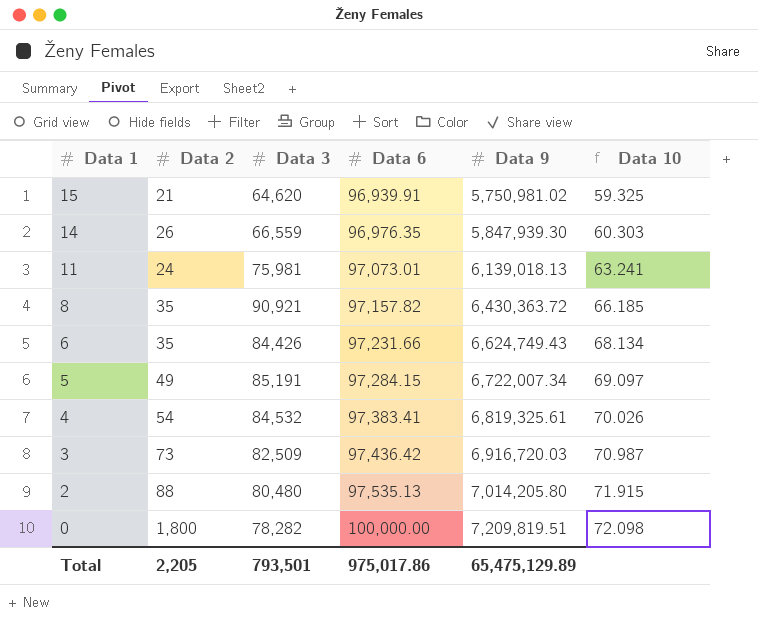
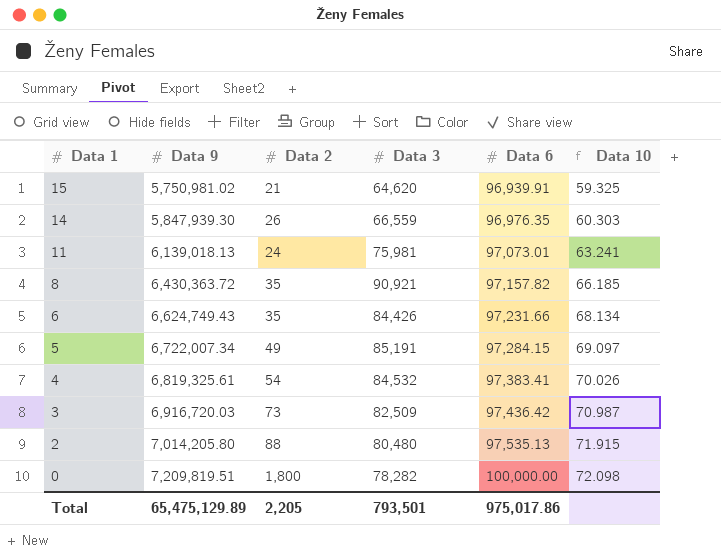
column Data 9 | position: 5 -> 2

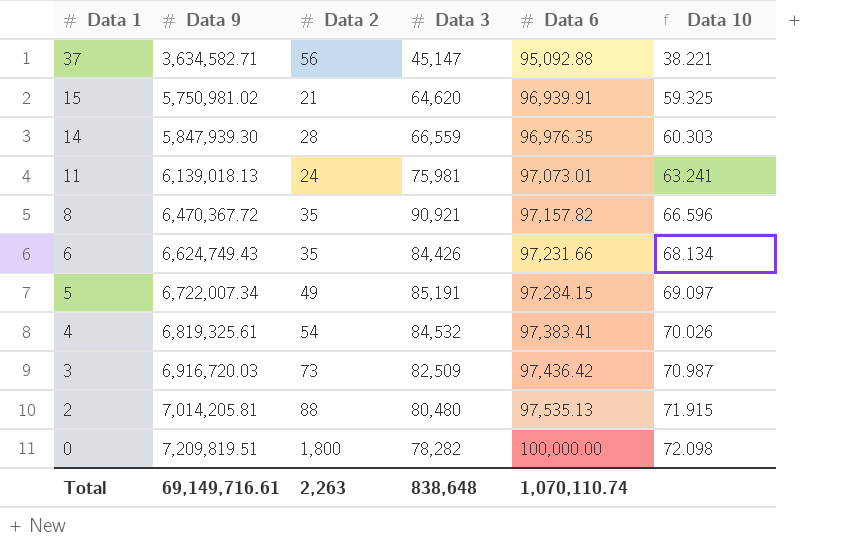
row 37: none -> 3,634,582.71 | 56 | 45,147 | 95,092.88 | 38.221
14 | Data 2: 26 -> 28
8 | Data 9: 6,430,363.72 -> 6,470,367.72
8 | Data 10: 66.185 -> 66.596
2 | Data 9: 7,014,205.80 -> 7,014,205.81
Total | Data 9: 65,475,129.89 -> 69,149,716.61
Total | Data 2: 2,205 -> 2,263
Total | Data 3: 793,501 -> 838,648
Total | Data 6: 975,017.86 -> 1,070,110.74

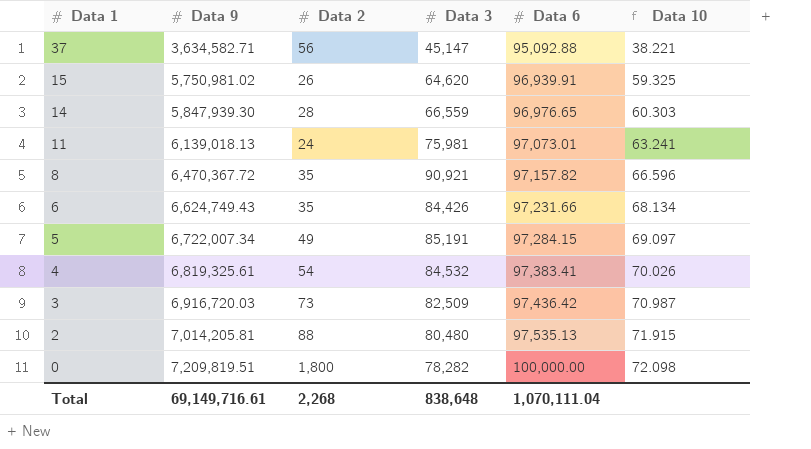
15 | Data 2: 21 -> 26
14 | Data 6: 96,976.35 -> 96,976.65
Total | Data 2: 2,263 -> 2,268
Total | Data 6: 1,070,110.74 -> 1,070,111.04

